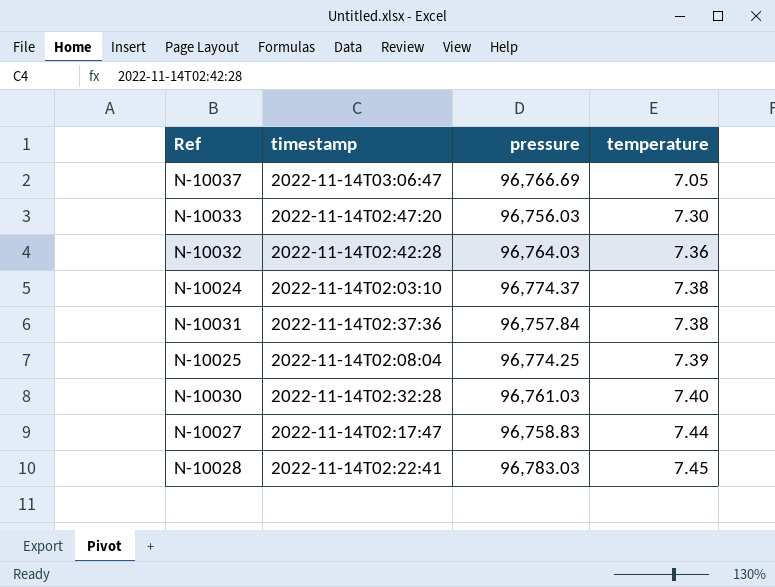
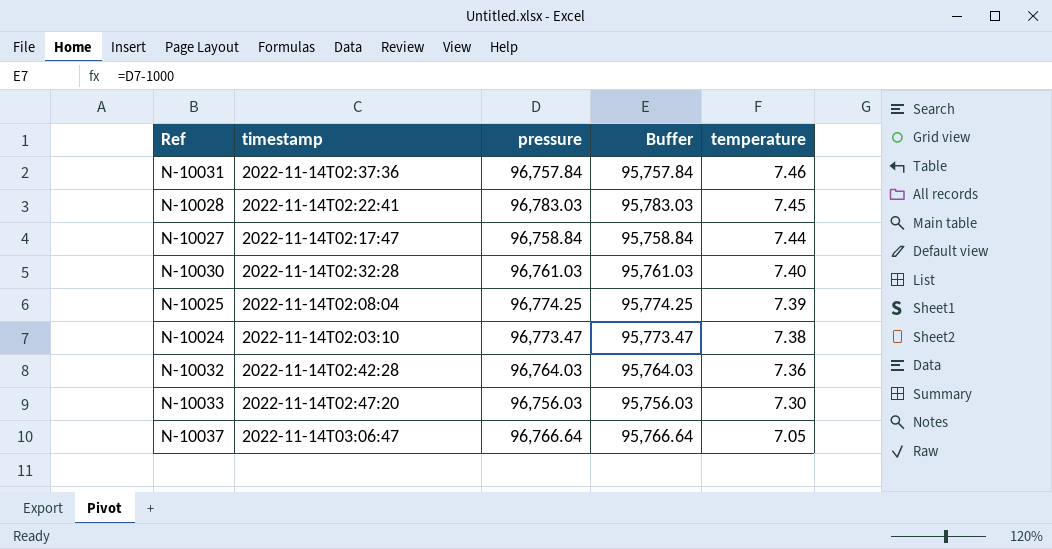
row order: temperature ascending -> temperature descending
column Buffer | formula: none -> [pressure] - 1000
N-10031 | temperature: 7.38 -> 7.46
N-10027 | pressure: 96,758.83 -> 96,758.84
N-10024 | pressure: 96,774.37 -> 96,773.47
N-10037 | pressure: 96,766.69 -> 96,766.64

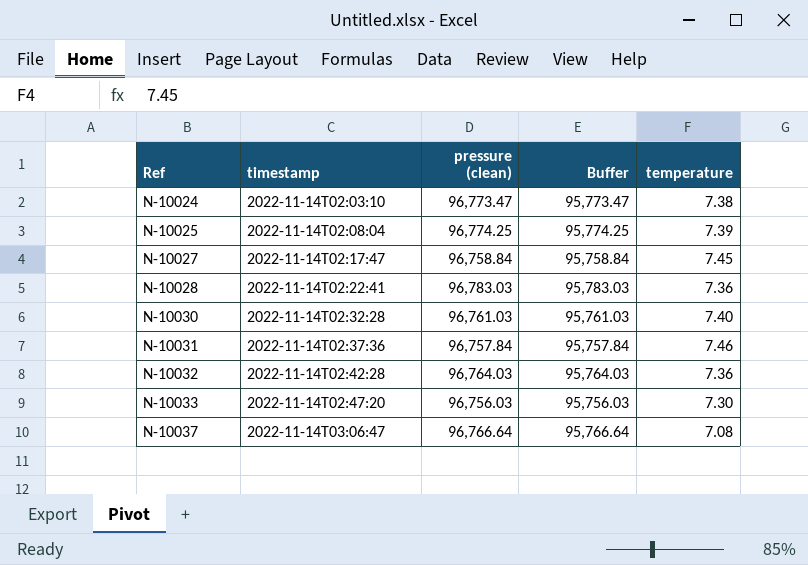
row order: temperature descending -> Ref ascending
column name: pressure -> pressure (clean)
N-10027 | temperature: 7.44 -> 7.45
N-10028 | temperature: 7.45 -> 7.36
N-10037 | temperature: 7.05 -> 7.08

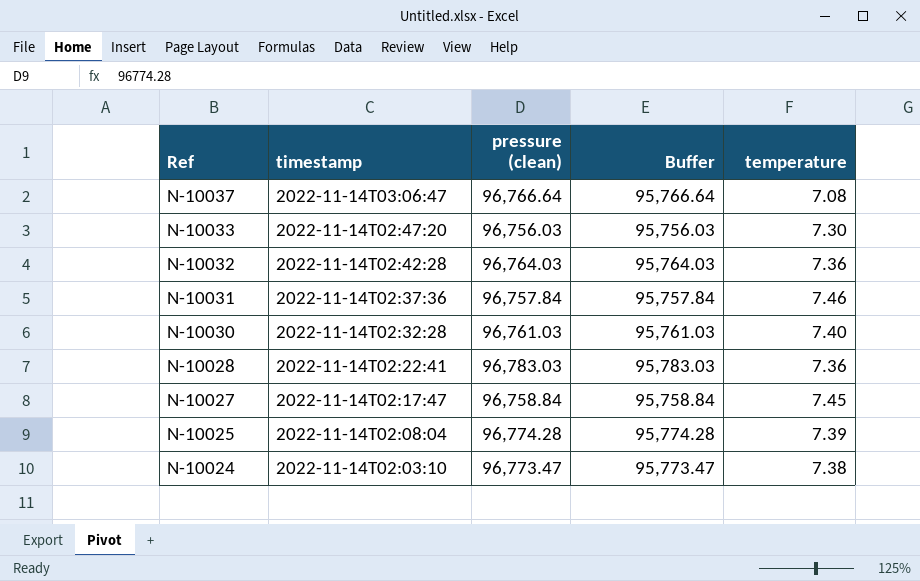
row order: Ref ascending -> Ref descending
N-10025 | pressure (clean): 96,774.25 -> 96,774.28
N-10025 | Buffer: 95,774.25 -> 95,774.28

